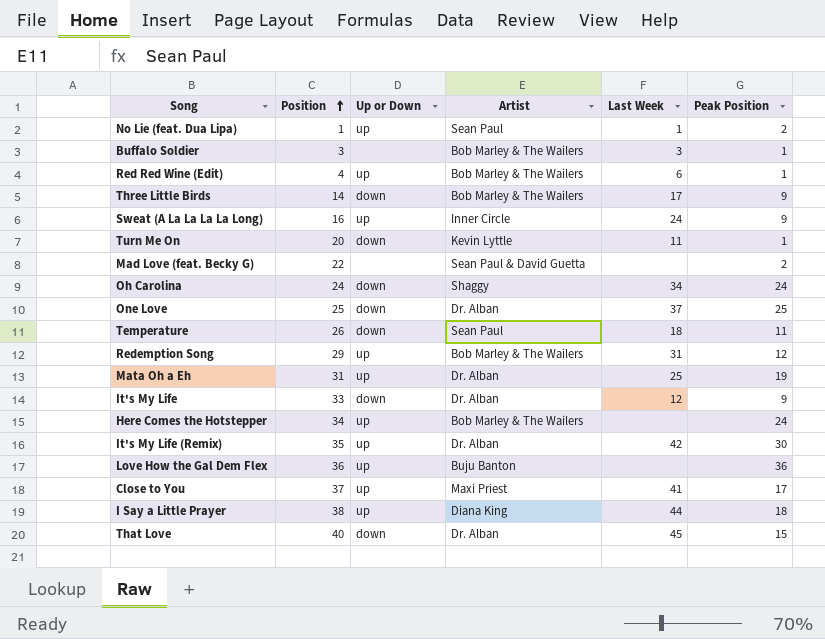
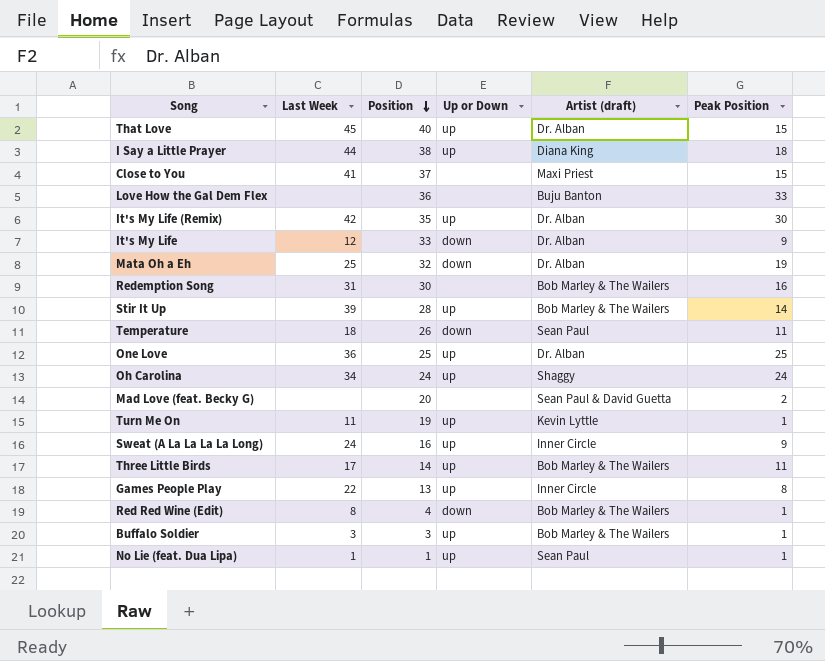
row order: Position ascending -> Position descending
column Last Week | position: 5 -> 2
column name: Artist -> Artist (draft)
row Here Comes the Hotstepper: 34 | up | Bob Marley & The Wailers | none | 24 -> none
That Love | Up or Down: down -> up
Close to You | Up or Down: up -> none
Close to You | Peak Position: 17 -> 15
Love How the Gal Dem Flex | Up or Down: up -> none
Love How the Gal Dem Flex | Peak Position: 36 -> 33
Mata Oh a Eh | Position: 31 -> 32
Mata Oh a Eh | Up or Down: up -> down
Redemption Song | Position: 29 -> 30
Redemption Song | Up or Down: up -> none
Redemption Song | Peak Position: 12 -> 16
row Stir It Up: none -> 39 | 28 | up | Bob Marley & The Wailers | 14
One Love | Last Week: 37 -> 36
One Love | Up or Down: down -> up
Oh Carolina | Up or Down: down -> up
Mad Love (feat. Becky G) | Position: 22 -> 20
Turn Me On | Position: 20 -> 19
Turn Me On | Up or Down: down -> up
Three Little Birds | Up or Down: down -> up
Three Little Birds | Peak Position: 9 -> 11
row Games People Play: none -> 22 | 13 | up | Inner Circle | 8
Red Red Wine (Edit) | Last Week: 6 -> 8
Red Red Wine (Edit) | Up or Down: up -> down
Buffalo Soldier | Up or Down: none -> up
No Lie (feat. Dua Lipa) | Peak Position: 2 -> 1

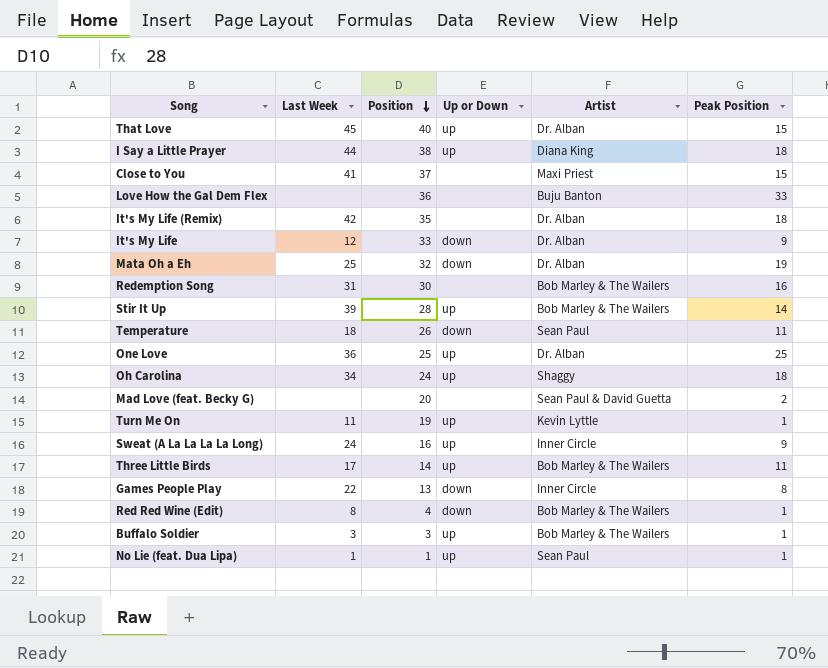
column name: Artist (draft) -> Artist
It's My Life (Remix) | Up or Down: up -> none
It's My Life (Remix) | Peak Position: 30 -> 18
Oh Carolina | Peak Position: 24 -> 18
Games People Play | Up or Down: up -> down

